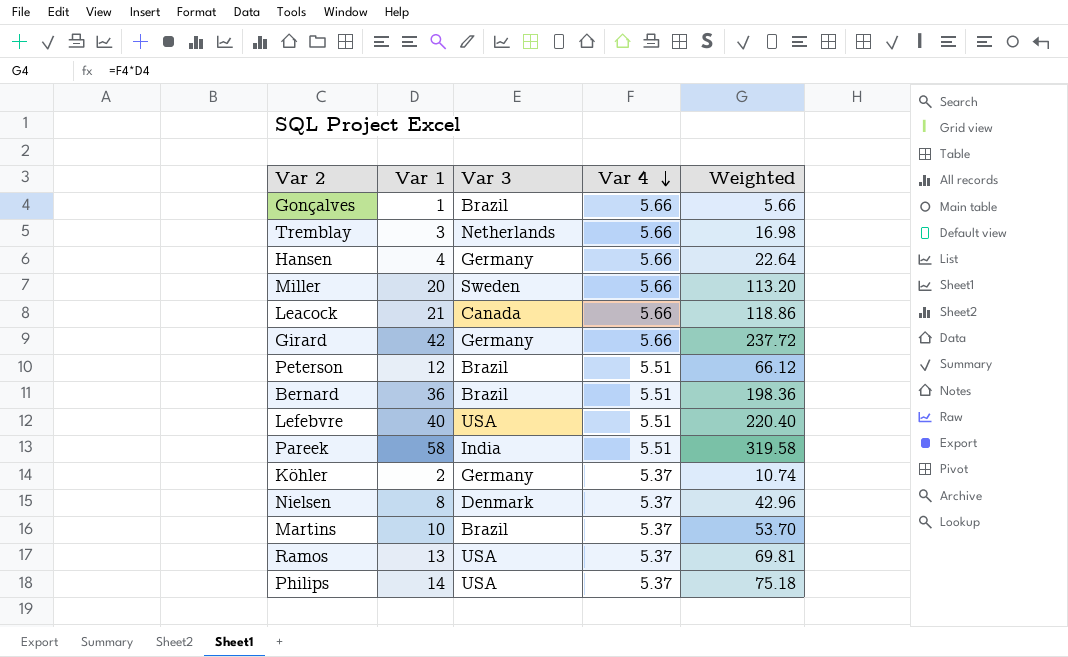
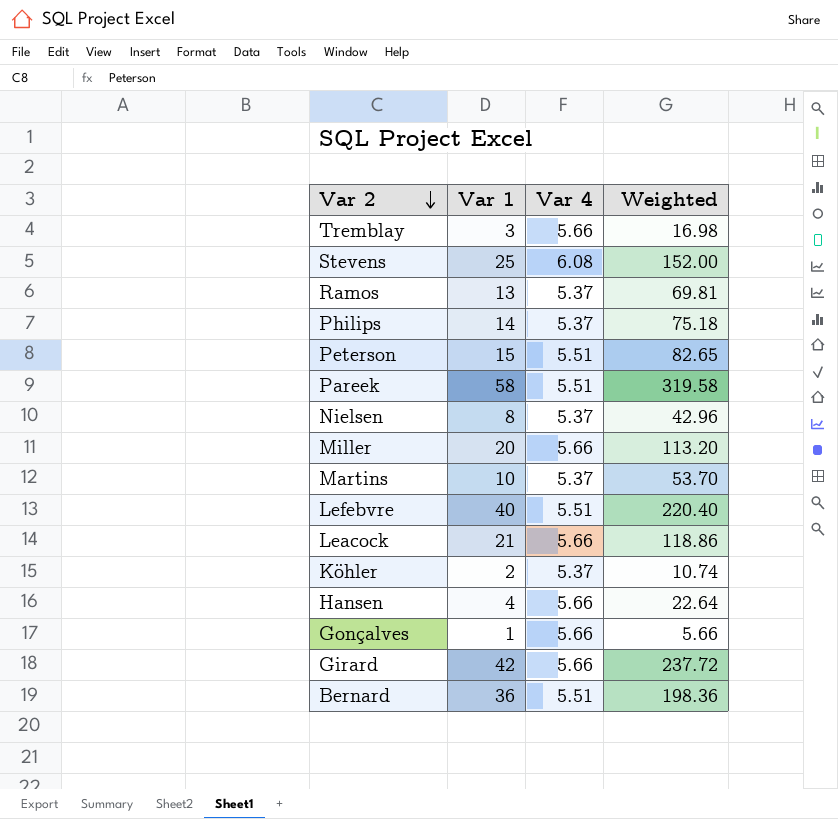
row order: Var 4 descending -> Var 2 descending
column Var 3 | position: 3 -> none
row Stevens: none -> 25 | 6.08 | 152.00
Peterson | Var 1: 12 -> 15
Peterson | Weighted: 66.12 -> 82.65

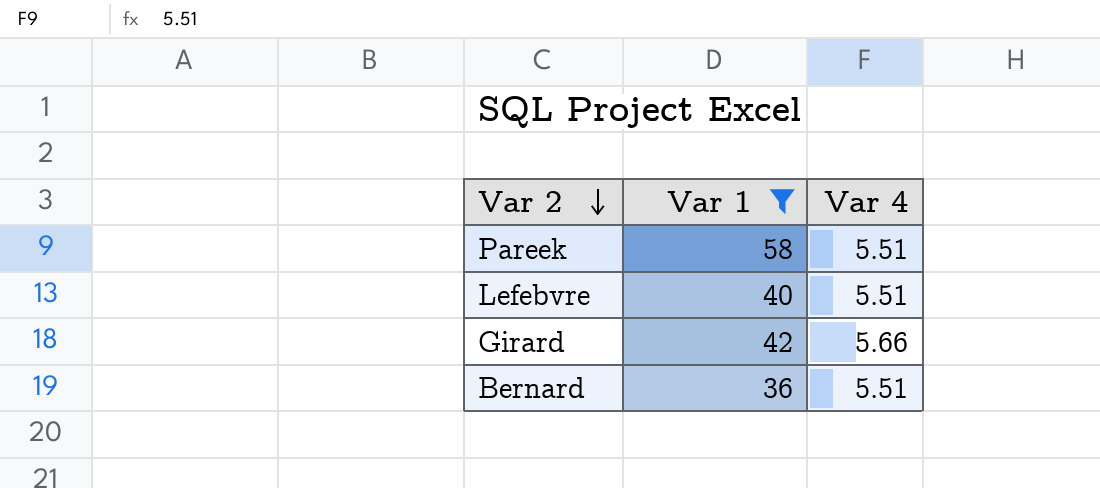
filter: none -> Var 1 >= 36
column Weighted | formula: [Var 1] * [Var 4] -> none

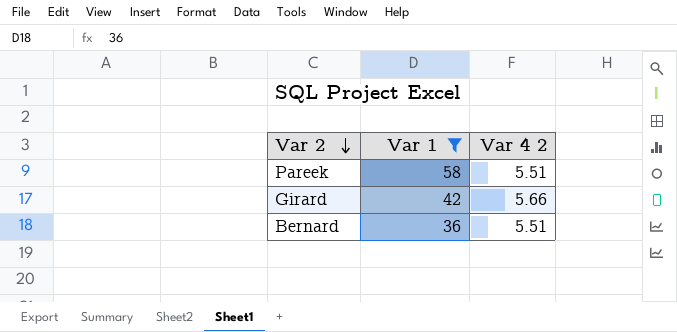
column name: Var 4 -> Var 4 2
row Lefebvre: 40 | 5.51 -> none

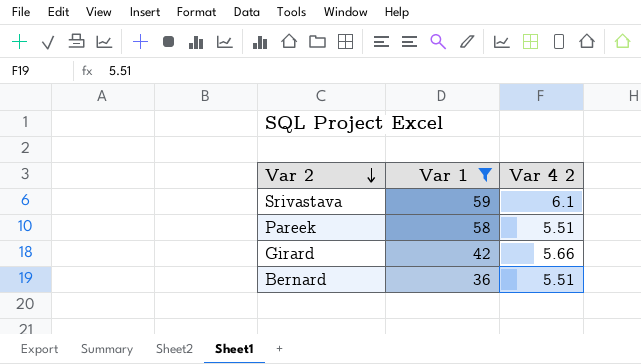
row Srivastava: none -> 59 | 6.1

